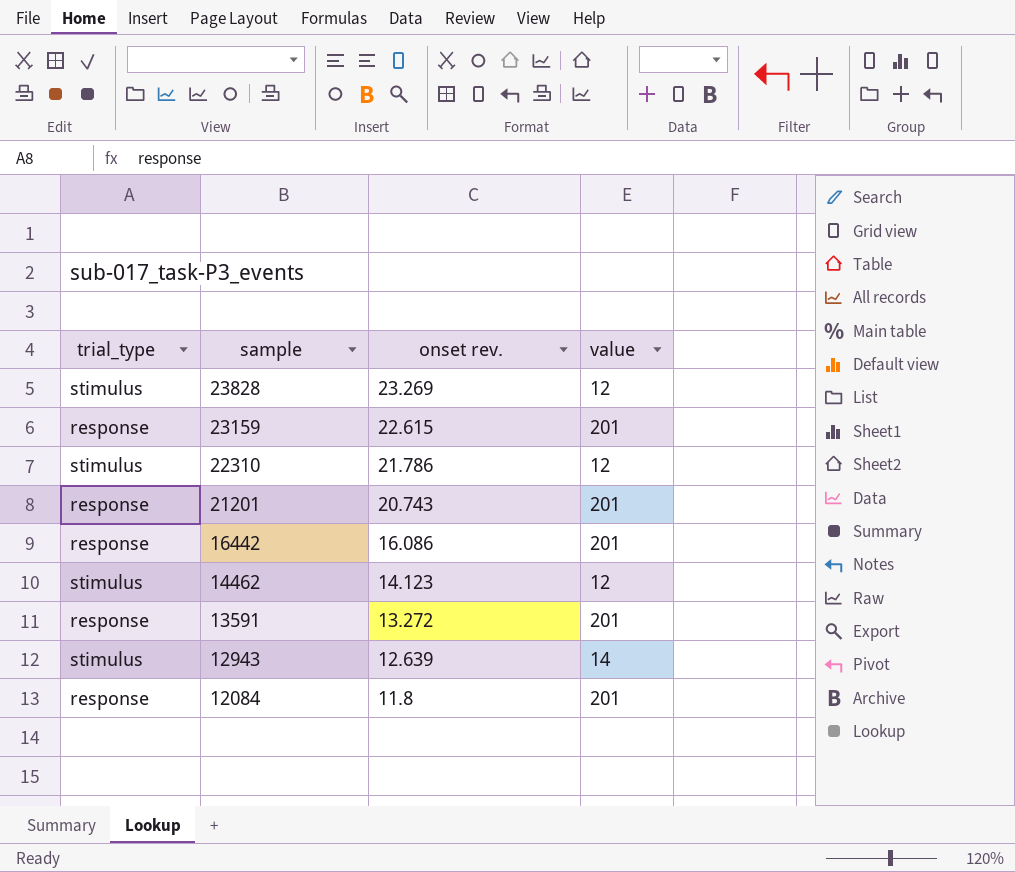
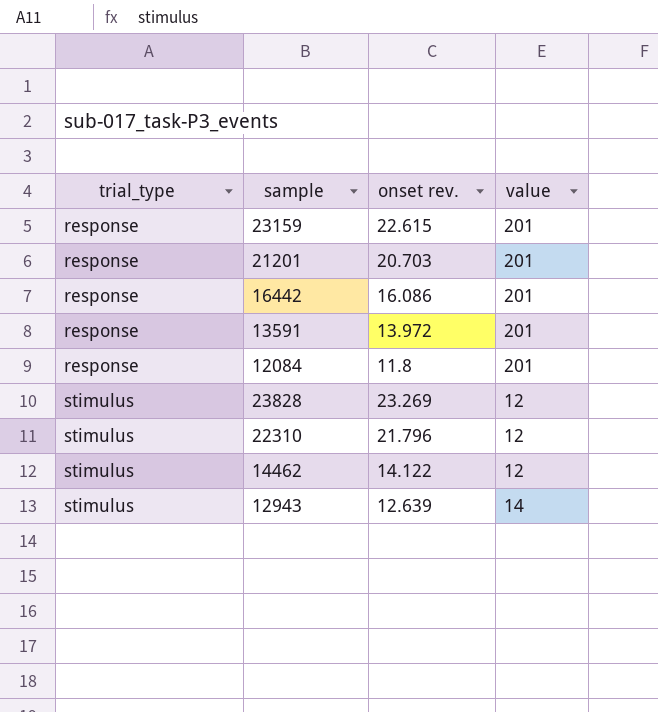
row order: sample descending -> trial_type ascending
21201 | onset rev.: 20.743 -> 20.703
13591 | onset rev.: 13.272 -> 13.972
22310 | onset rev.: 21.786 -> 21.796
14462 | onset rev.: 14.123 -> 14.122

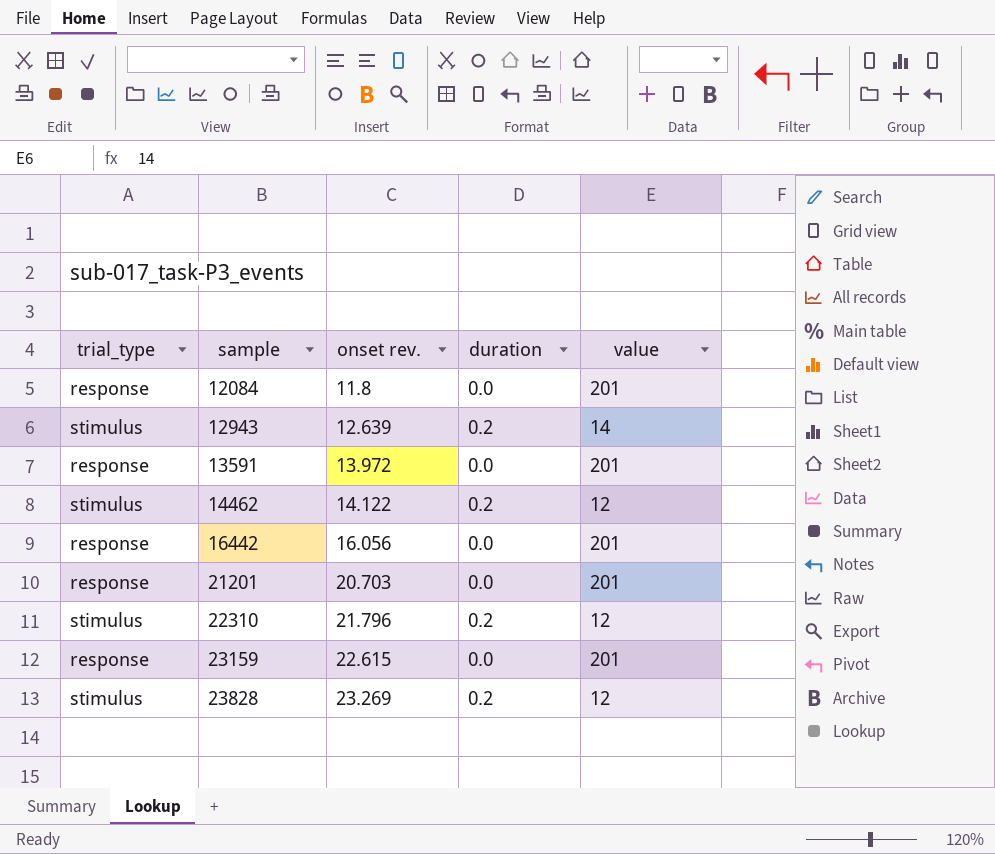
row order: trial_type ascending -> sample ascending
column duration | position: none -> 4
16442 | onset rev.: 16.086 -> 16.056

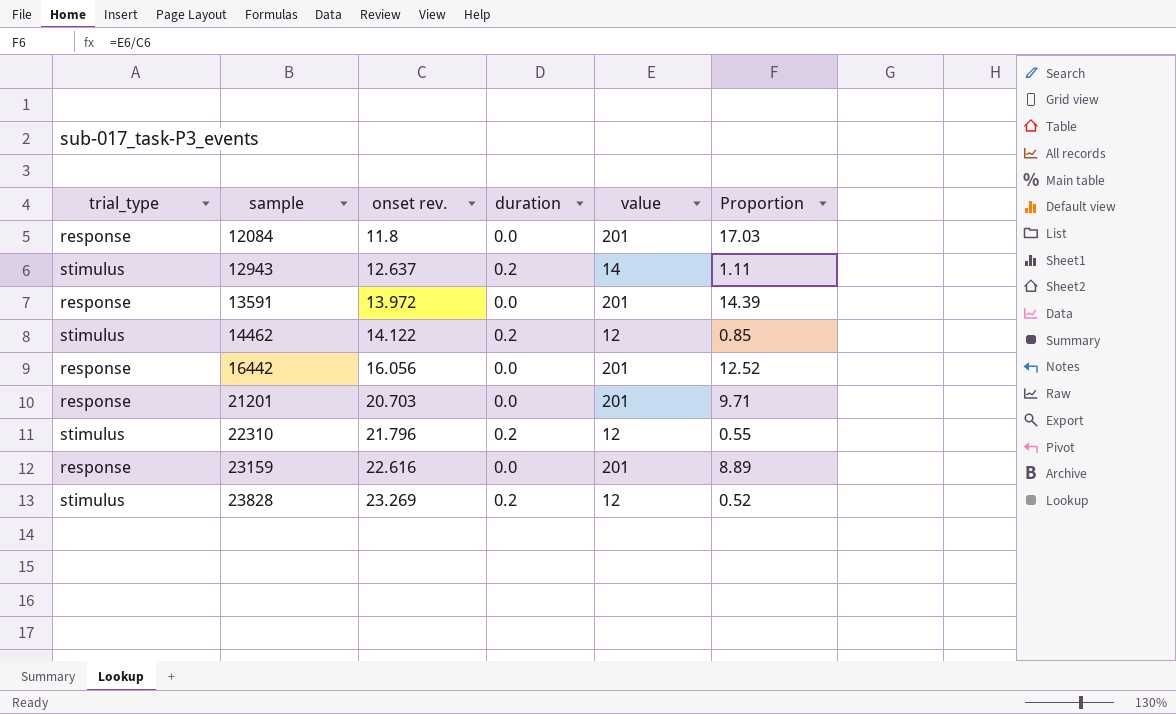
column Proportion | formula: none -> [value] / [onset rev.]
12943 | onset rev.: 12.639 -> 12.637
23159 | onset rev.: 22.615 -> 22.616

